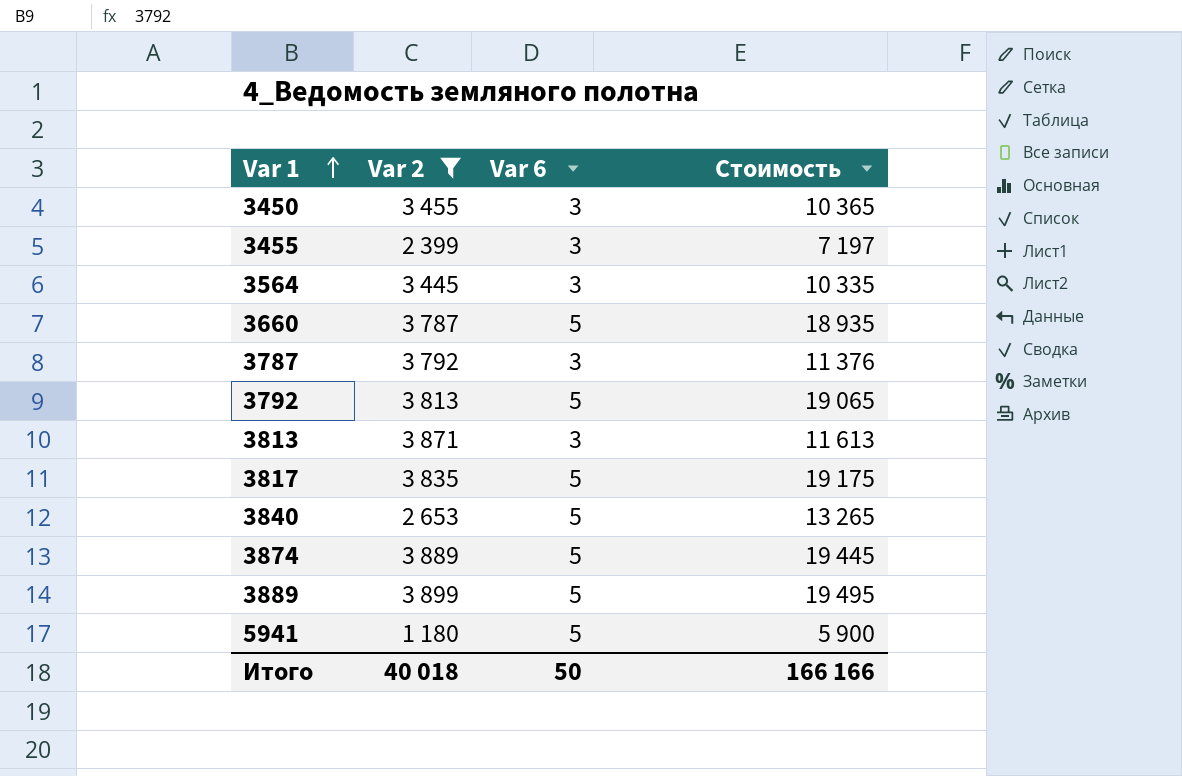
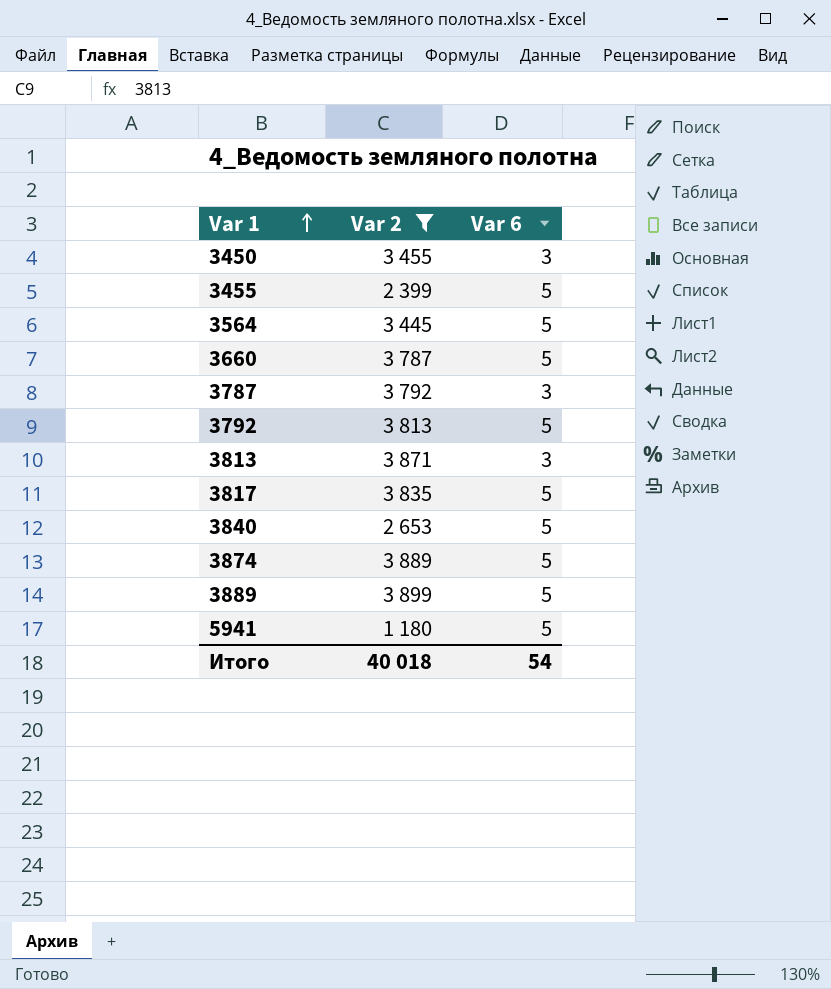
column Стоимость | formula: [Var 2] * [Var 6] -> none
3455 | Var 6: 3 -> 5
3564 | Var 6: 3 -> 5
Итого | Var 6: 50 -> 54

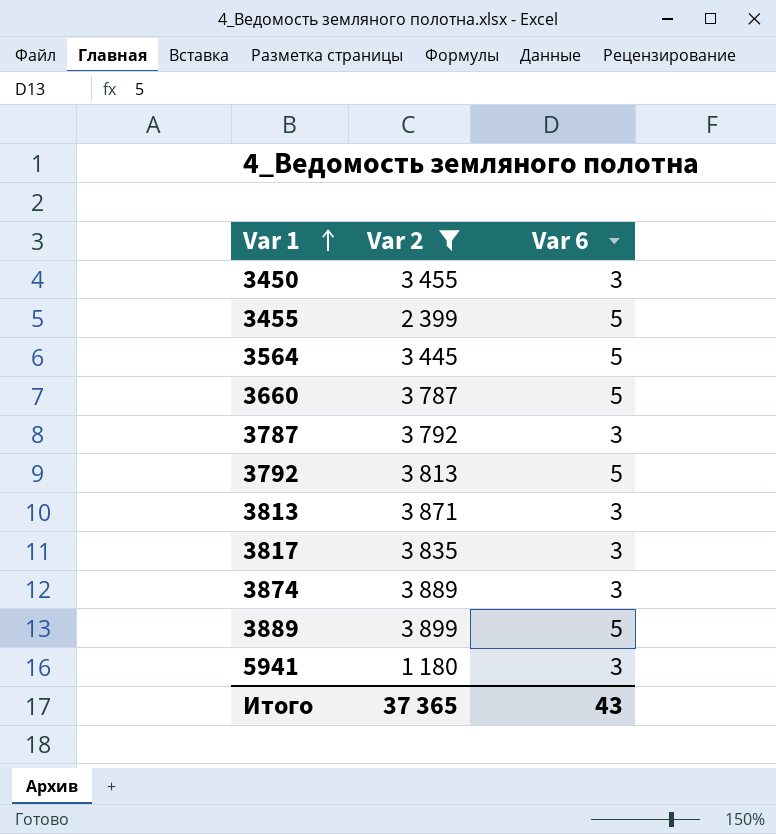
row 3840: 2 653 | 5 -> none
3817 | Var 6: 5 -> 3
3874 | Var 6: 5 -> 3
5941 | Var 6: 5 -> 3
Итого | Var 2: 40 018 -> 37 365
Итого | Var 6: 54 -> 43

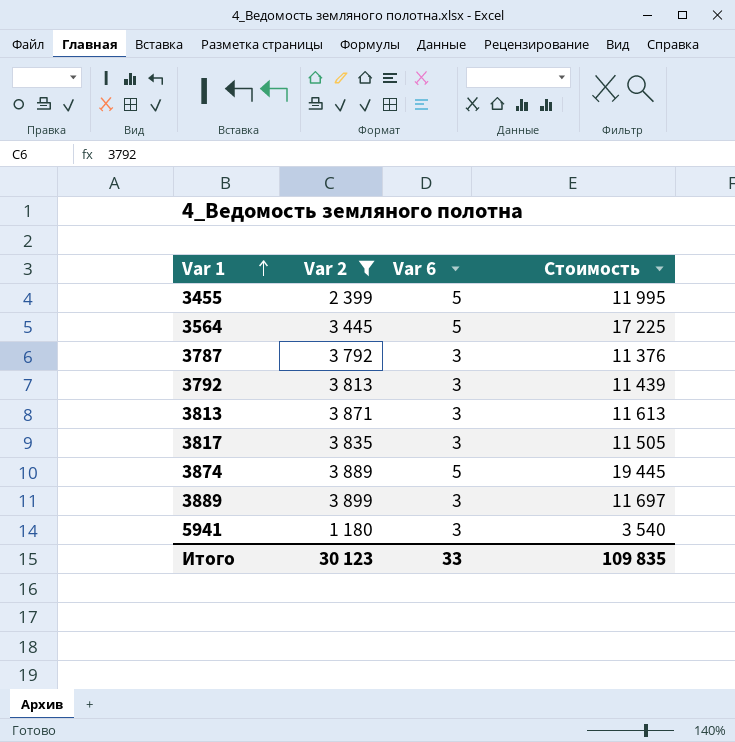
column Стоимость | formula: none -> [Var 2] * [Var 6]
row 3450: 3 455 | 3 -> none
row 3660: 3 787 | 5 -> none
3792 | Var 6: 5 -> 3
3874 | Var 6: 3 -> 5
3889 | Var 6: 5 -> 3
Итого | Var 2: 37 365 -> 30 123
Итого | Var 6: 43 -> 33

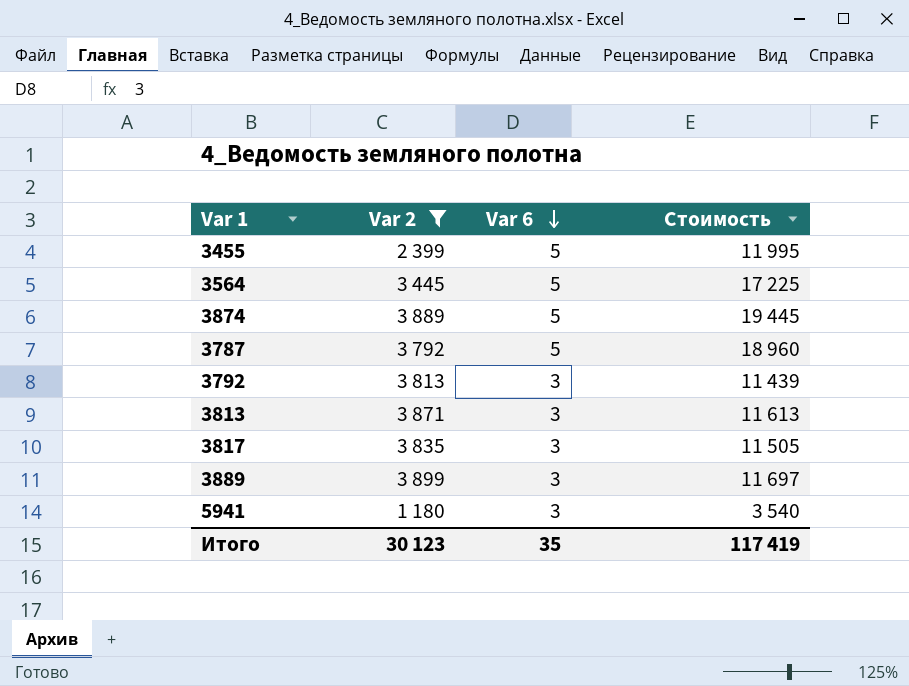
row order: Var 1 ascending -> Var 6 descending
3787 | Var 6: 3 -> 5
3787 | Стоимость: 11 376 -> 18 960
Итого | Var 6: 33 -> 35
Итого | Стоимость: 109 835 -> 117 419

